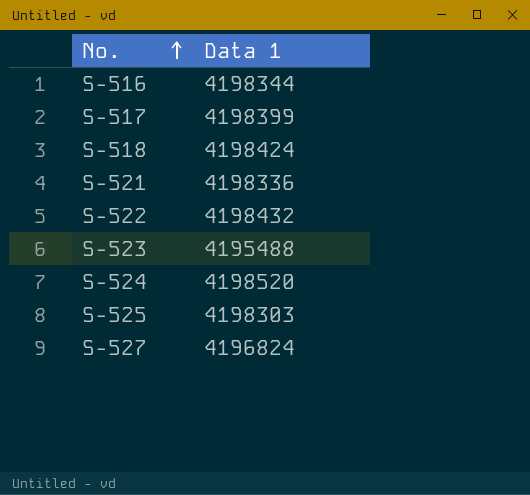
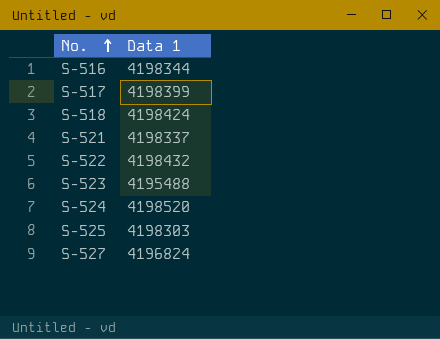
S-521 | Data 1: 4198336 -> 4198337

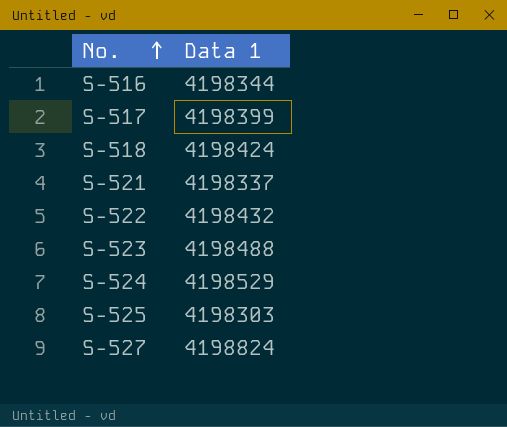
S-523 | Data 1: 4195488 -> 4198488
S-524 | Data 1: 4198520 -> 4198529
S-527 | Data 1: 4196824 -> 4198824

